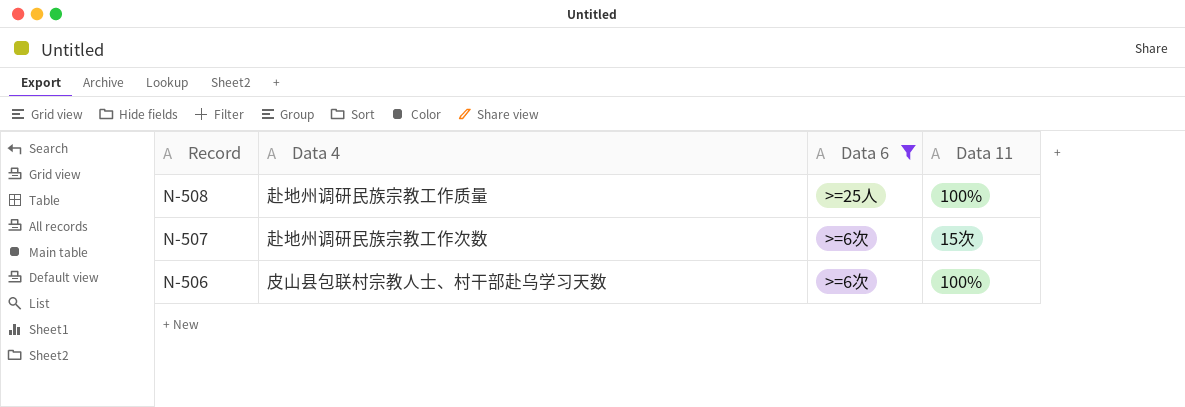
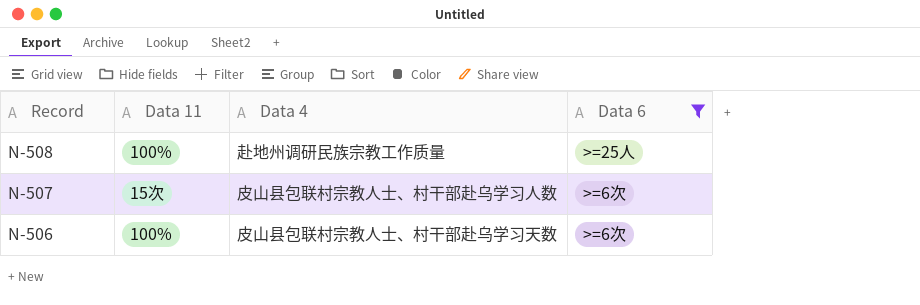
column Data 11 | position: 4 -> 2
N-507 | Data 4: 赴地州调研民族宗教工作次数 -> 皮山县包联村宗教人士、村干部赴乌学习人数

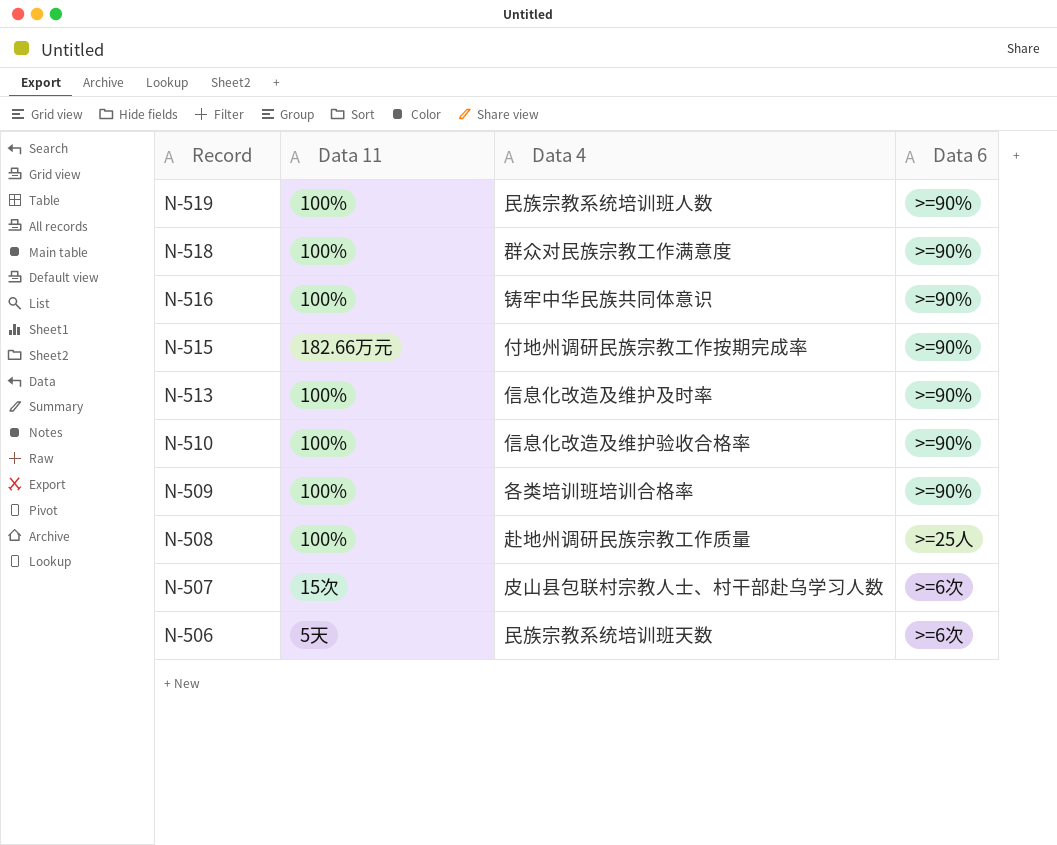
filter: Data 6 != >=90% -> none
N-506 | Data 11: 100% -> 5天
N-506 | Data 4: 皮山县包联村宗教人士、村干部赴乌学习天数 -> 民族宗教系统培训班天数

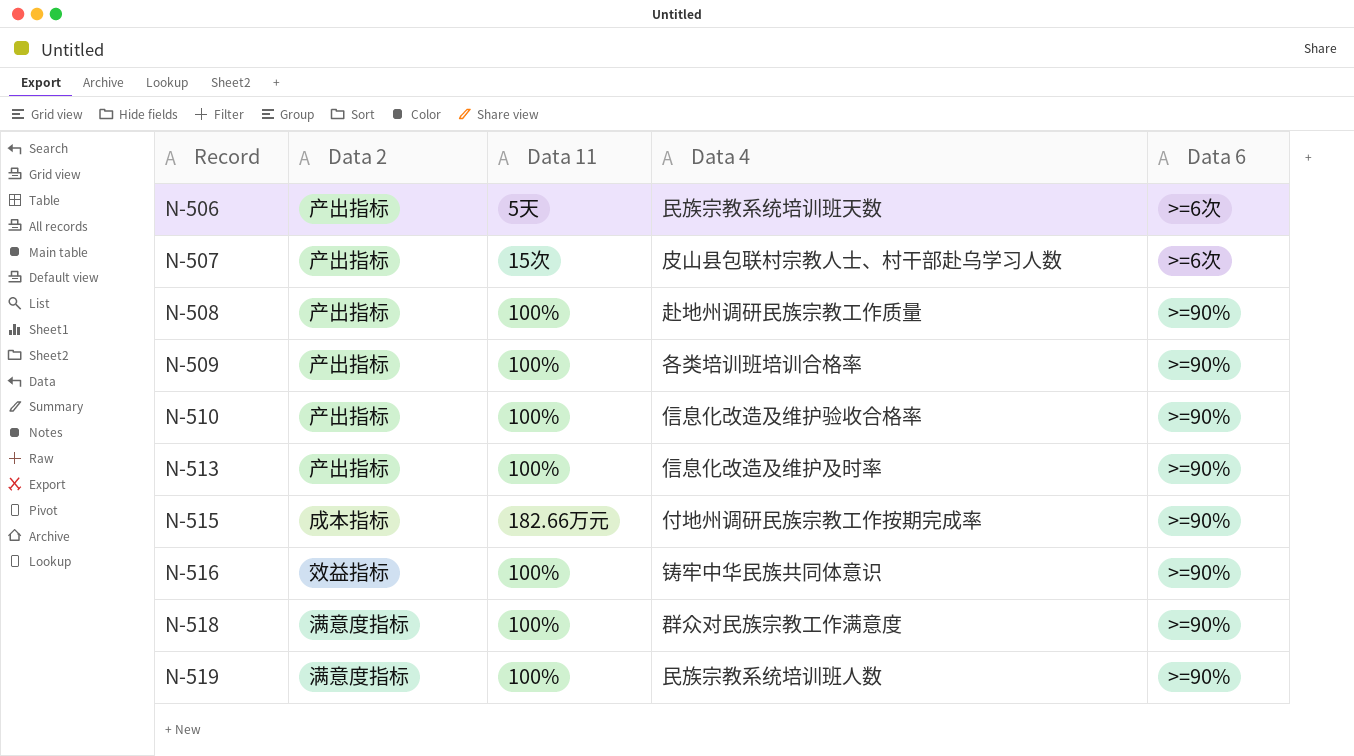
row order: Record descending -> Record ascending
column Data 2 | position: none -> 2
N-508 | Data 6: >=25人 -> >=90%

